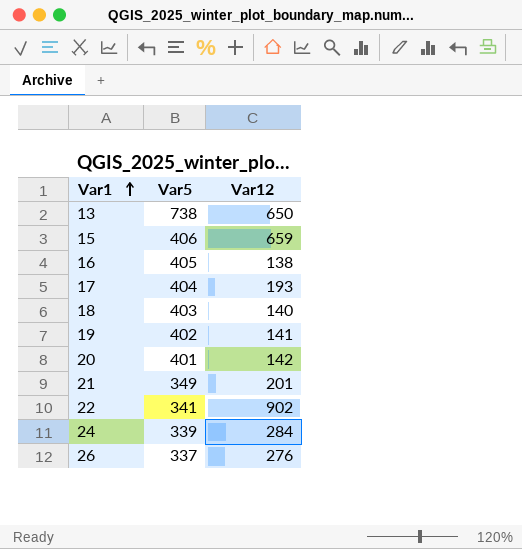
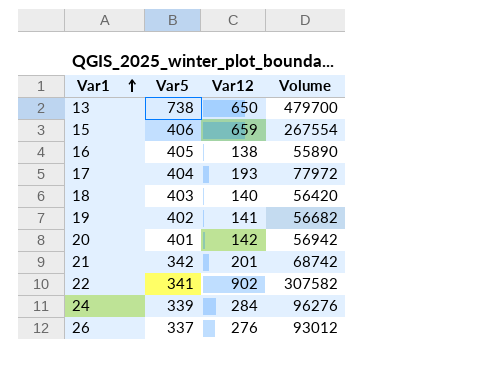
column Volume | formula: none -> [Var5] * [Var12]
21 | Var5: 349 -> 342

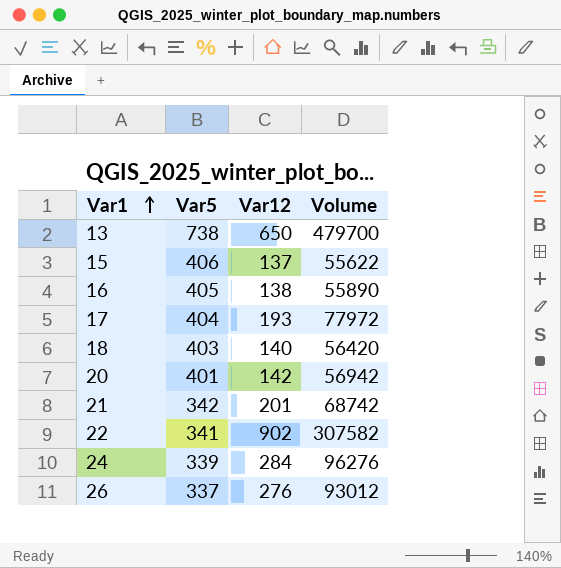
row 19: 402 | 141 | 56682 -> none
15 | Var12: 659 -> 137
15 | Volume: 267554 -> 55622

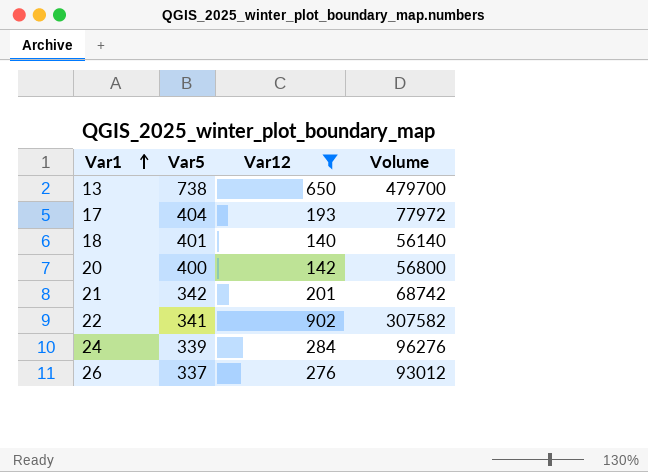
filter: none -> Var12 >= 140
18 | Var5: 403 -> 401
18 | Volume: 56420 -> 56140
20 | Var5: 401 -> 400
20 | Volume: 56942 -> 56800

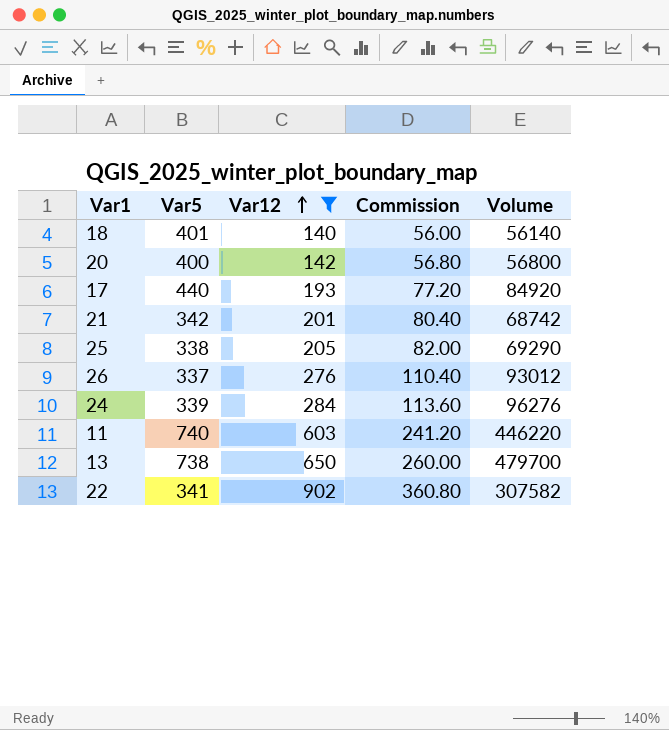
row order: Var1 ascending -> Var12 ascending
column Commission | formula: none -> [Var12] * 0.4
17 | Var5: 404 -> 440
17 | Volume: 77972 -> 84920
row 25: none -> 338 | 205 | 82.00 | 69290
row 11: none -> 740 | 603 | 241.20 | 446220

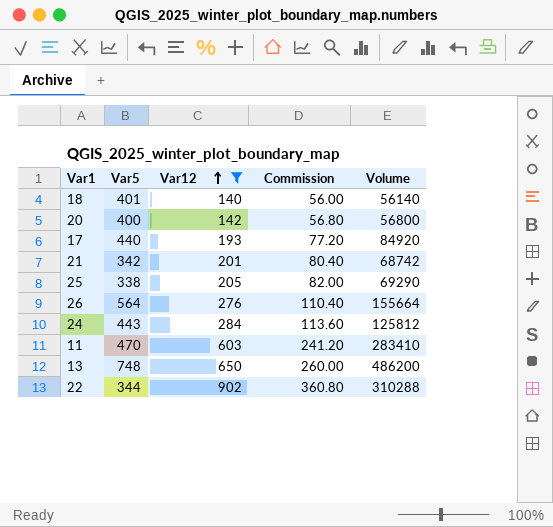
26 | Var5: 337 -> 564
26 | Volume: 93012 -> 155664
24 | Var5: 339 -> 443
24 | Volume: 96276 -> 125812
11 | Var5: 740 -> 470
11 | Volume: 446220 -> 283410
13 | Var5: 738 -> 748
13 | Volume: 479700 -> 486200
22 | Var5: 341 -> 344
22 | Volume: 307582 -> 310288

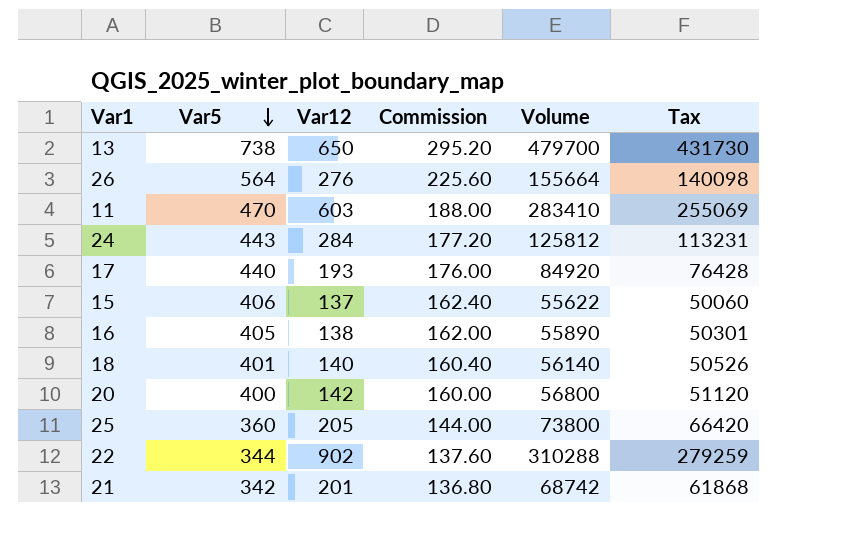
filter: Var12 >= 140 -> none
row order: Var12 ascending -> Var5 descending
column Commission | formula: [Var12] * 0.4 -> [Var5] * 0.4
column Tax | formula: none -> [Volume] * 0.9
13 | Var5: 748 -> 738
13 | Volume: 486200 -> 479700
25 | Var5: 338 -> 360
25 | Volume: 69290 -> 73800

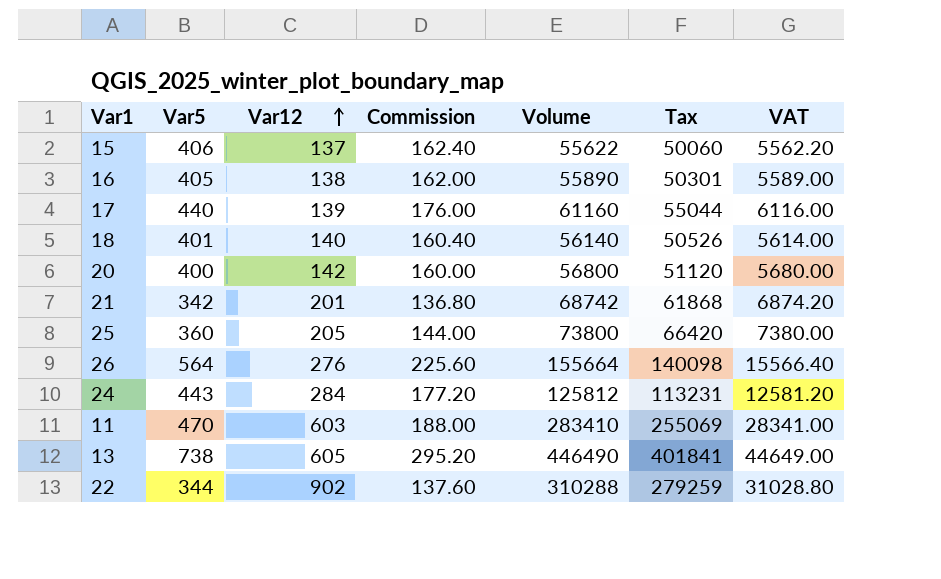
row order: Var5 descending -> Var12 ascending
column VAT | formula: none -> [Volume] * 0.1
17 | Var12: 193 -> 139
17 | Volume: 84920 -> 61160
17 | Tax: 76428 -> 55044
13 | Var12: 650 -> 605
13 | Volume: 479700 -> 446490
13 | Tax: 431730 -> 401841

